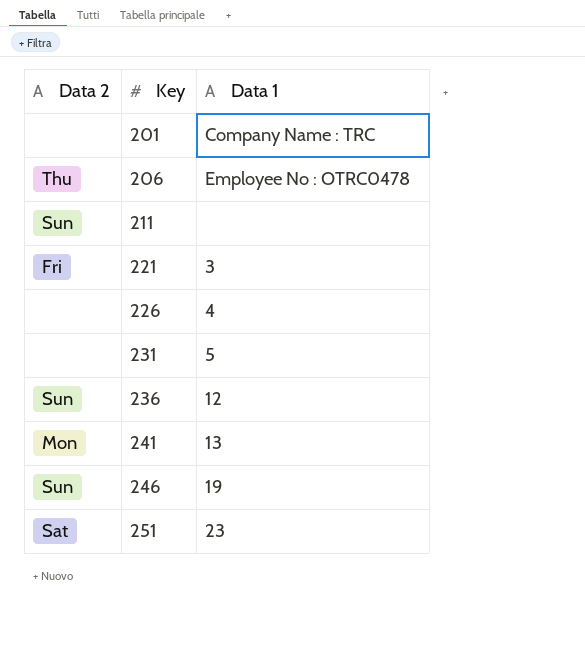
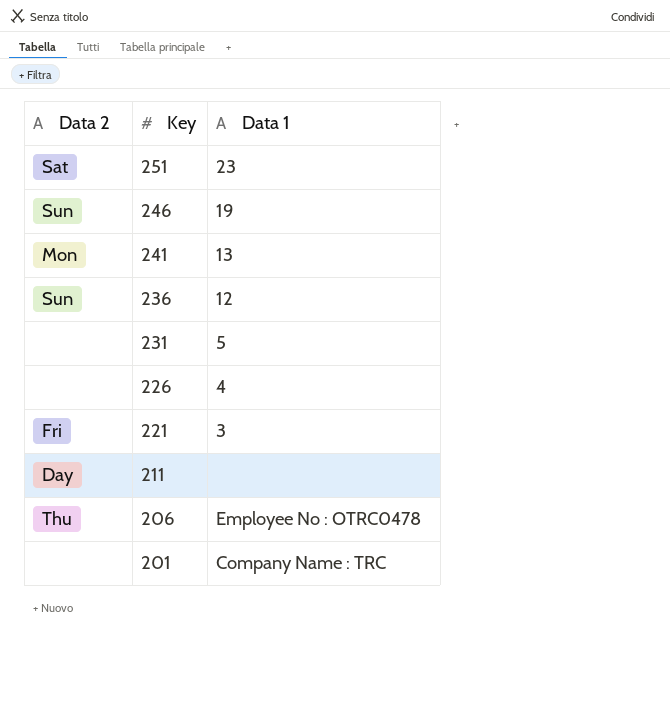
row order: Key ascending -> Key descending
211 | Data 2: Sun -> Day

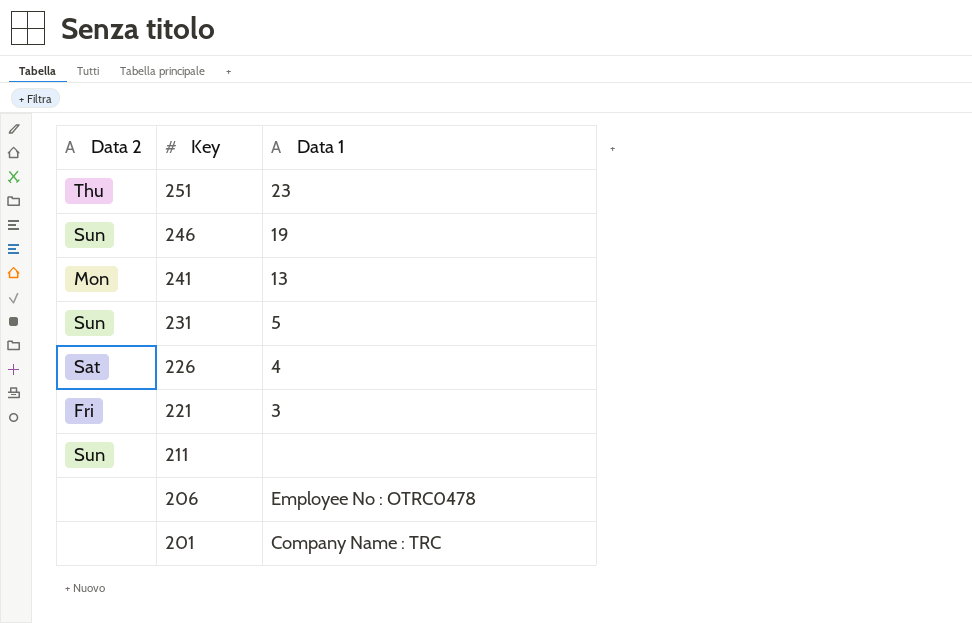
row 236: Sun | 12 -> none
251 | Data 2: Sat -> Thu
231 | Data 2: none -> Sun
226 | Data 2: none -> Sat
211 | Data 2: Day -> Sun
206 | Data 2: Thu -> none

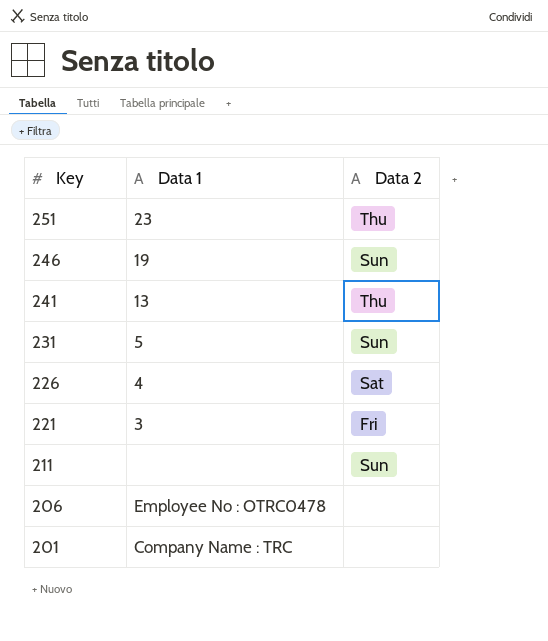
column Data 2 | position: 1 -> 3
241 | Data 2: Mon -> Thu

